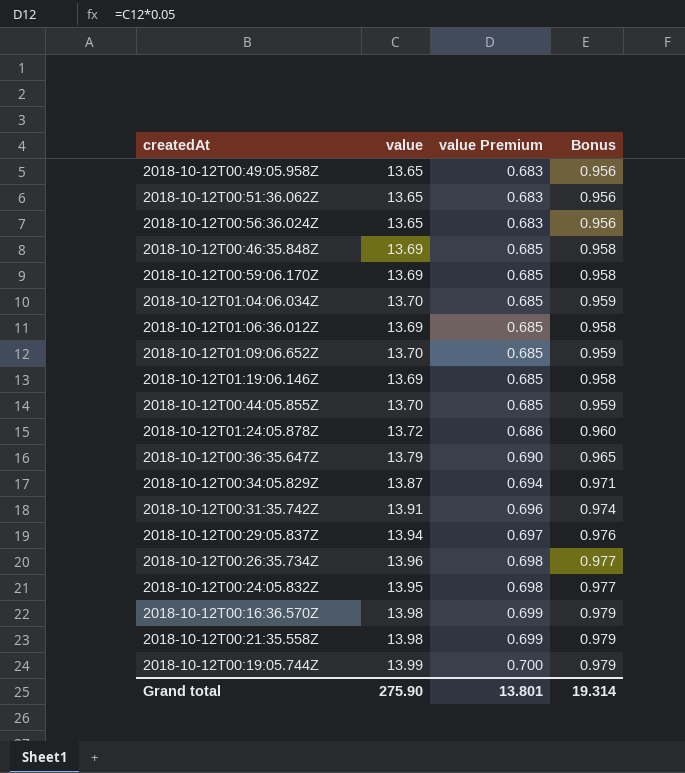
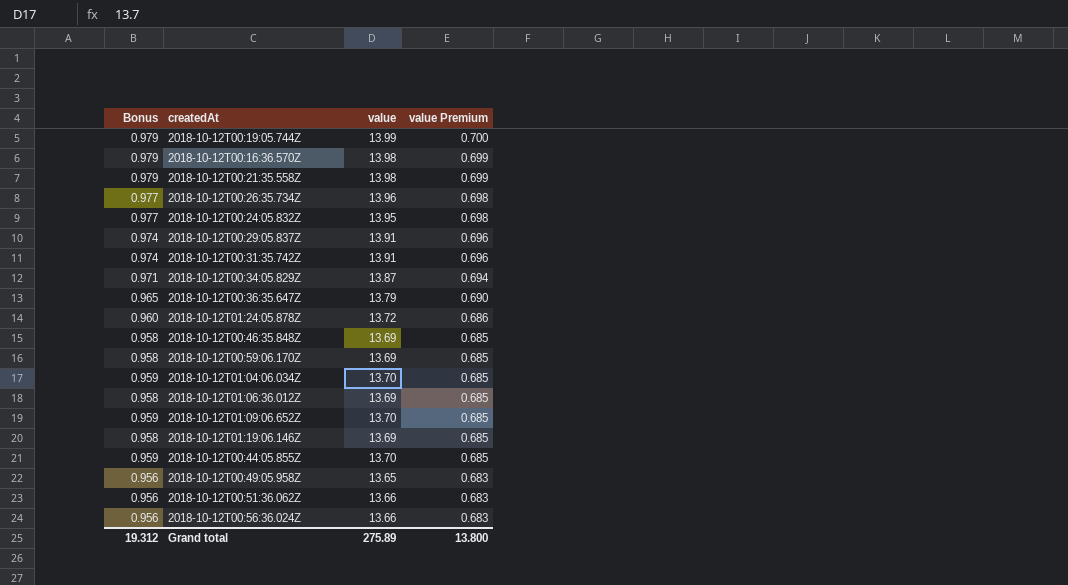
row order: value Premium ascending -> value Premium descending
column Bonus | position: 4 -> 1
2018-10-12T00:29:05.837Z | Bonus: 0.976 -> 0.974
2018-10-12T00:29:05.837Z | value: 13.94 -> 13.91
2018-10-12T00:29:05.837Z | value Premium: 0.697 -> 0.696
2018-10-12T00:51:36.062Z | value: 13.65 -> 13.66
2018-10-12T00:56:36.024Z | value: 13.65 -> 13.66
Grand total | Bonus: 19.314 -> 19.312
Grand total | value: 275.90 -> 275.89
Grand total | value Premium: 13.801 -> 13.800

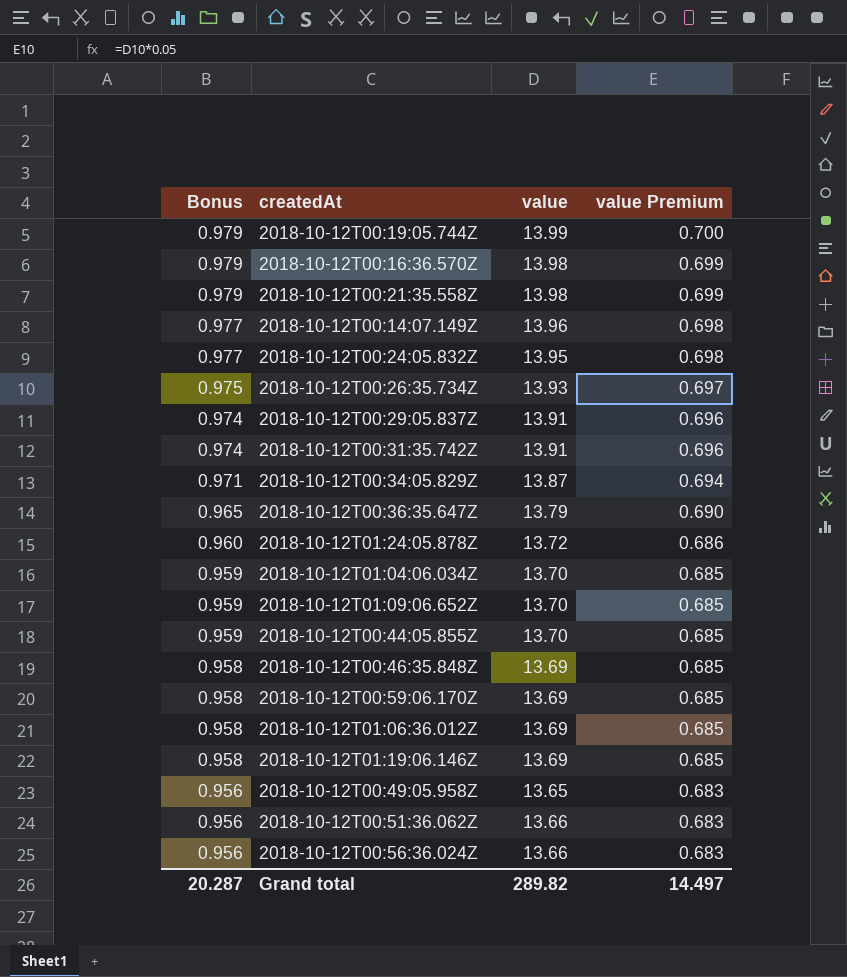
row order: value Premium descending -> Bonus descending
row 2018-10-12T00:14:07.149Z: none -> 0.977 | 13.96 | 0.698
2018-10-12T00:26:35.734Z | Bonus: 0.977 -> 0.975
2018-10-12T00:26:35.734Z | value: 13.96 -> 13.93
2018-10-12T00:26:35.734Z | value Premium: 0.698 -> 0.697
Grand total | Bonus: 19.312 -> 20.287
Grand total | value: 275.89 -> 289.82
Grand total | value Premium: 13.800 -> 14.497

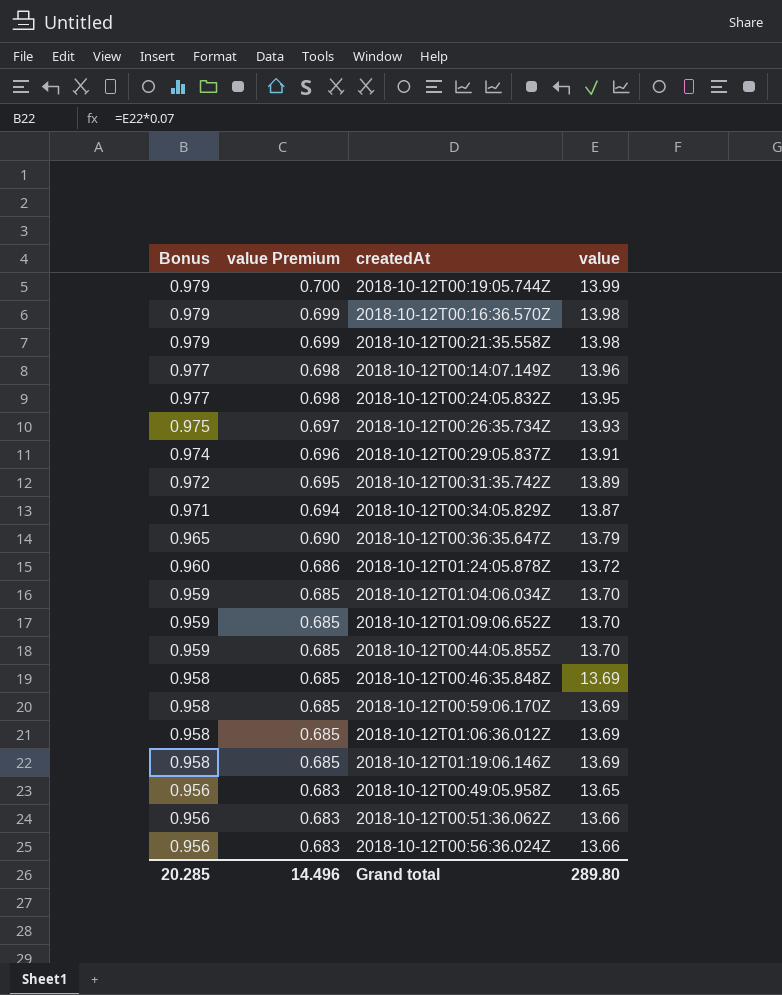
column value Premium | position: 4 -> 2
2018-10-12T00:31:35.742Z | Bonus: 0.974 -> 0.972
2018-10-12T00:31:35.742Z | value Premium: 0.696 -> 0.695
2018-10-12T00:31:35.742Z | value: 13.91 -> 13.89
Grand total | Bonus: 20.287 -> 20.285
Grand total | value Premium: 14.497 -> 14.496
Grand total | value: 289.82 -> 289.80

